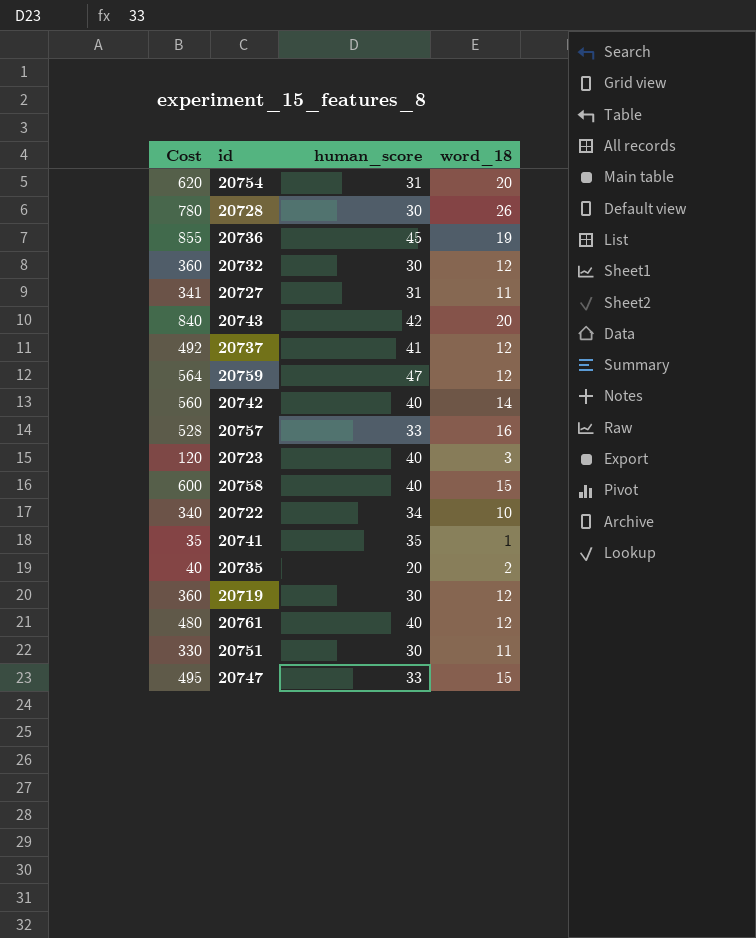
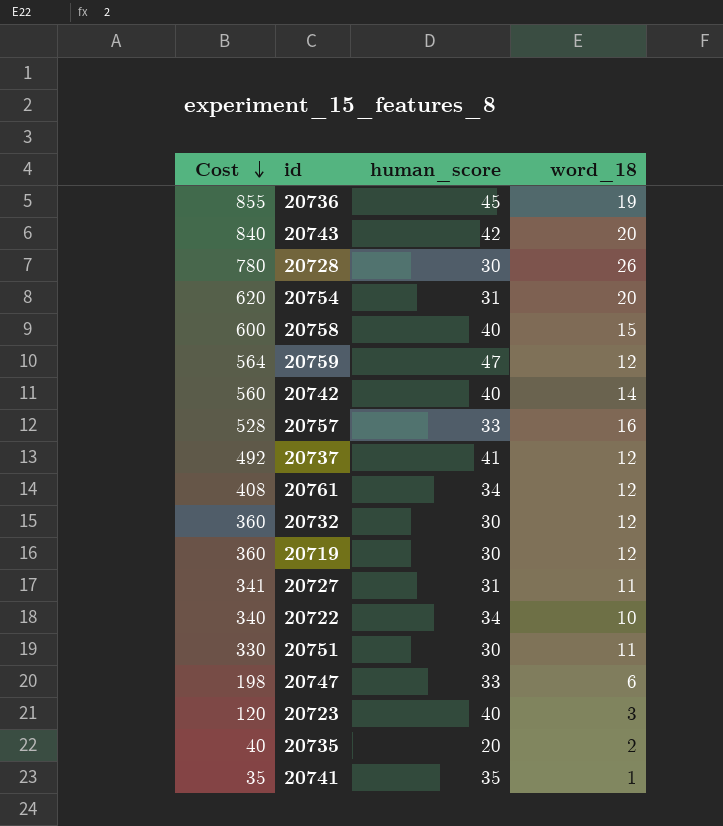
row order: none -> Cost descending
20761 | Cost: 480 -> 408
20761 | human_score: 40 -> 34
20747 | Cost: 495 -> 198
20747 | word_18: 15 -> 6

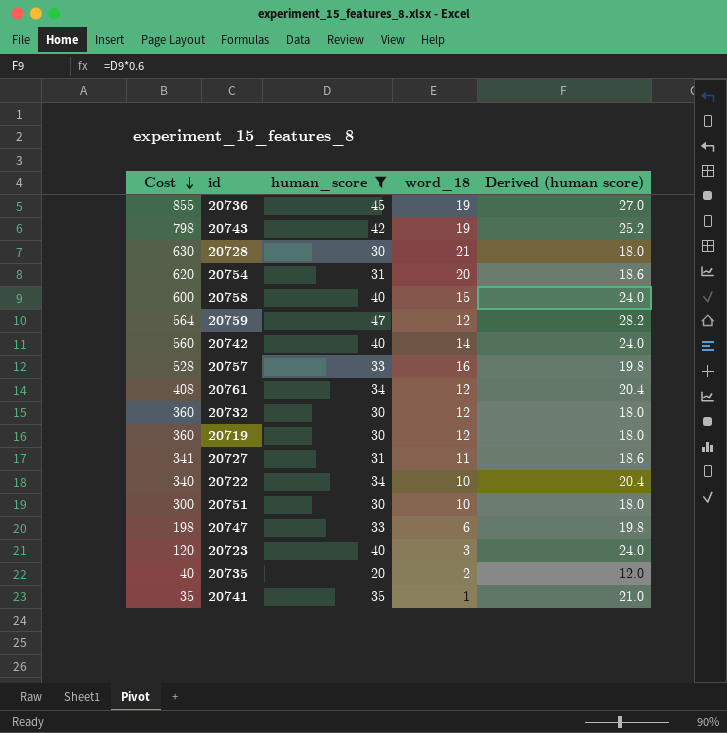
filter: none -> human_score != 41
column Derived (human score) | formula: none -> [human_score] * 0.6
20743 | Cost: 840 -> 798
20743 | word_18: 20 -> 19
20728 | Cost: 780 -> 630
20728 | word_18: 26 -> 21
20751 | Cost: 330 -> 300
20751 | word_18: 11 -> 10

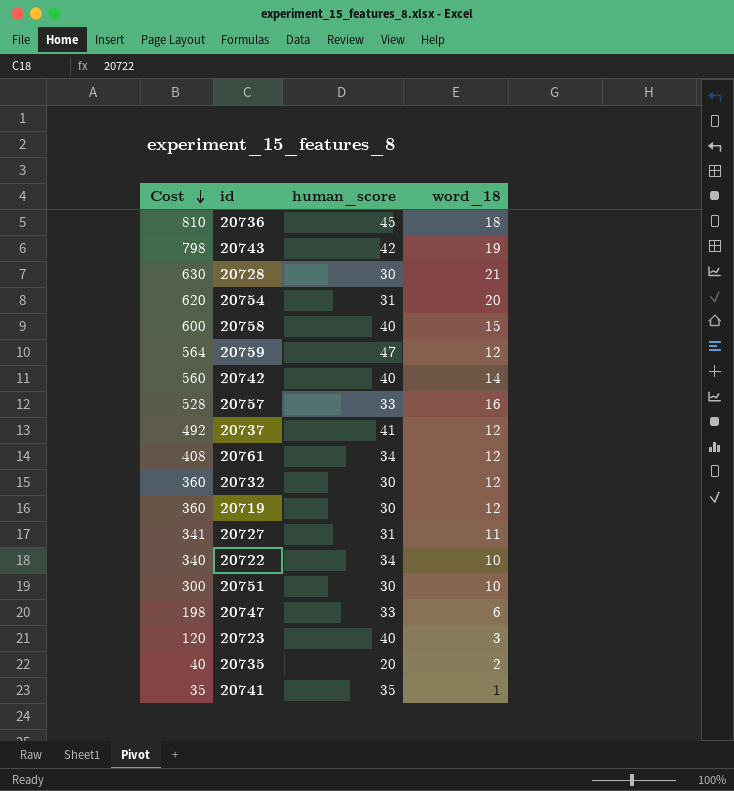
filter: human_score != 41 -> none
column Derived (human score) | formula: [human_score] * 0.6 -> none
20736 | Cost: 855 -> 810
20736 | word_18: 19 -> 18

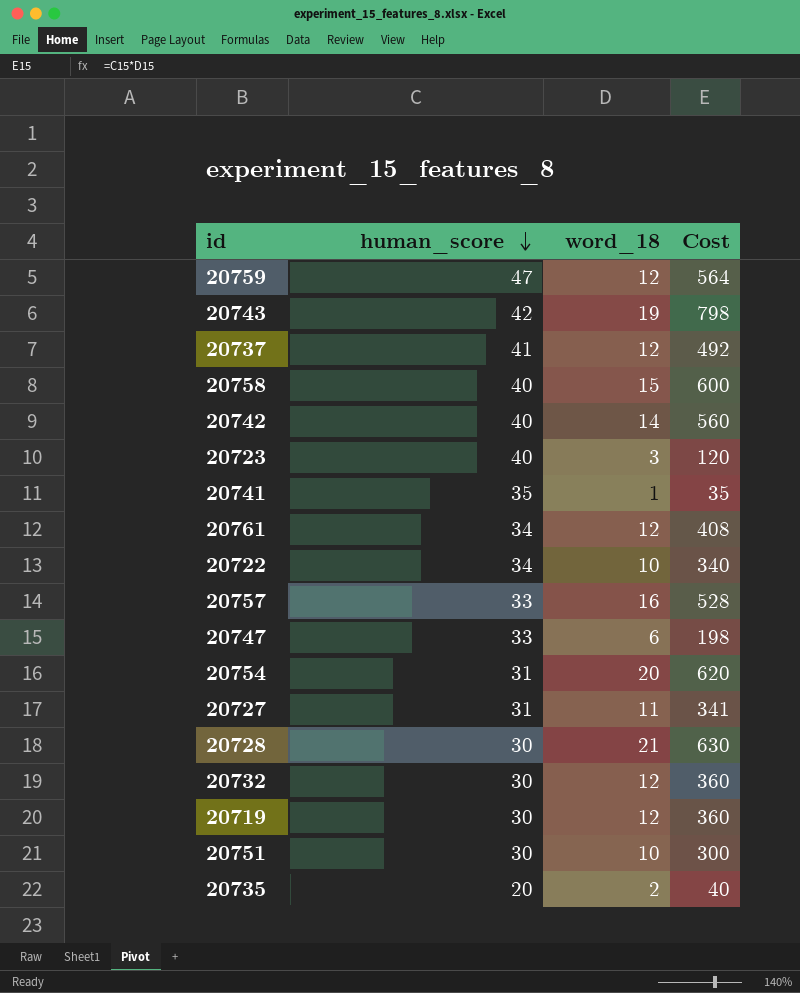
row order: Cost descending -> human_score descending
column Cost | position: 1 -> 4
row 20736: 810 | 45 | 18 -> none

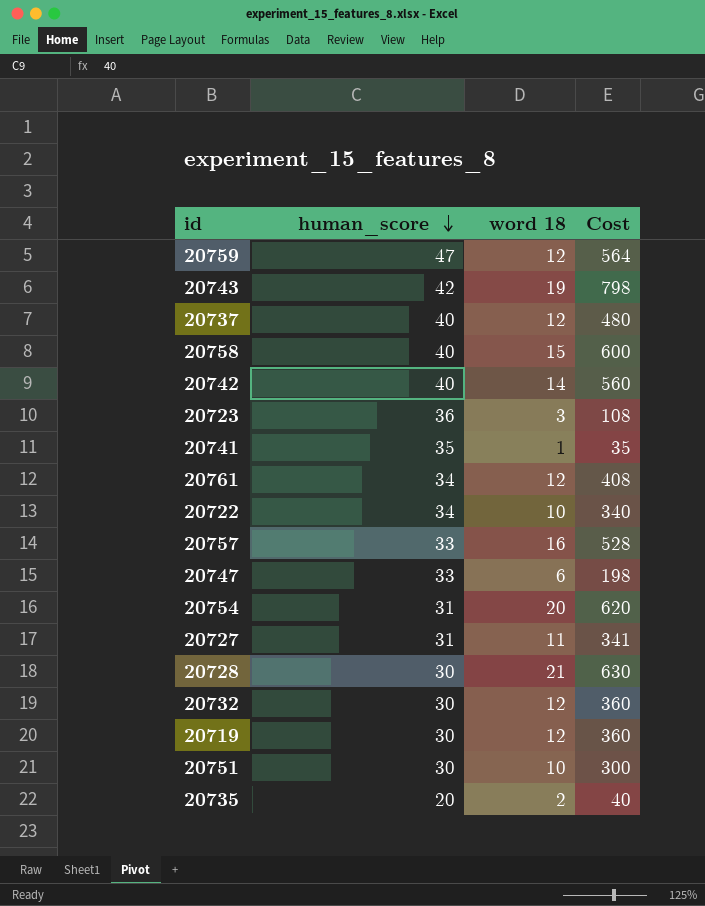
column name: word_18 -> word 18
20737 | human_score: 41 -> 40
20737 | Cost: 492 -> 480
20723 | human_score: 40 -> 36
20723 | Cost: 120 -> 108

